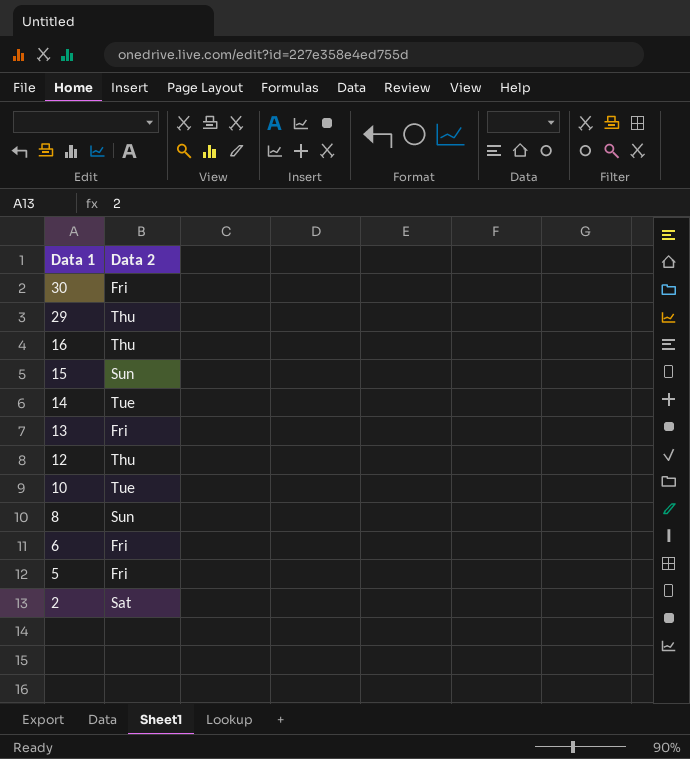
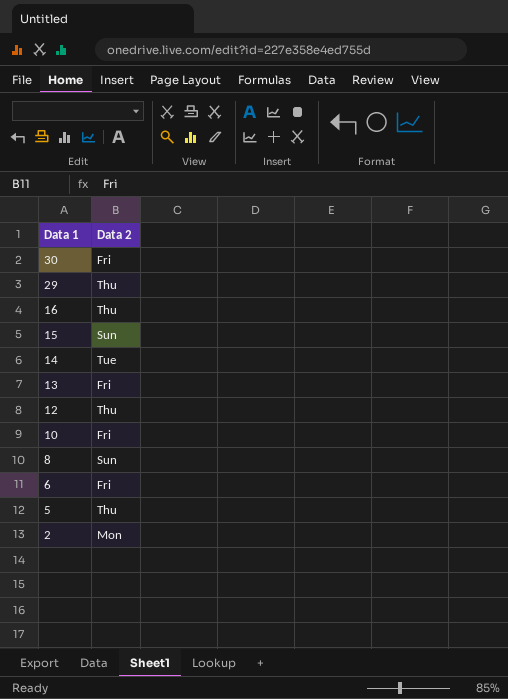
10 | Data 2: Tue -> Fri
5 | Data 2: Fri -> Thu
2 | Data 2: Sat -> Mon

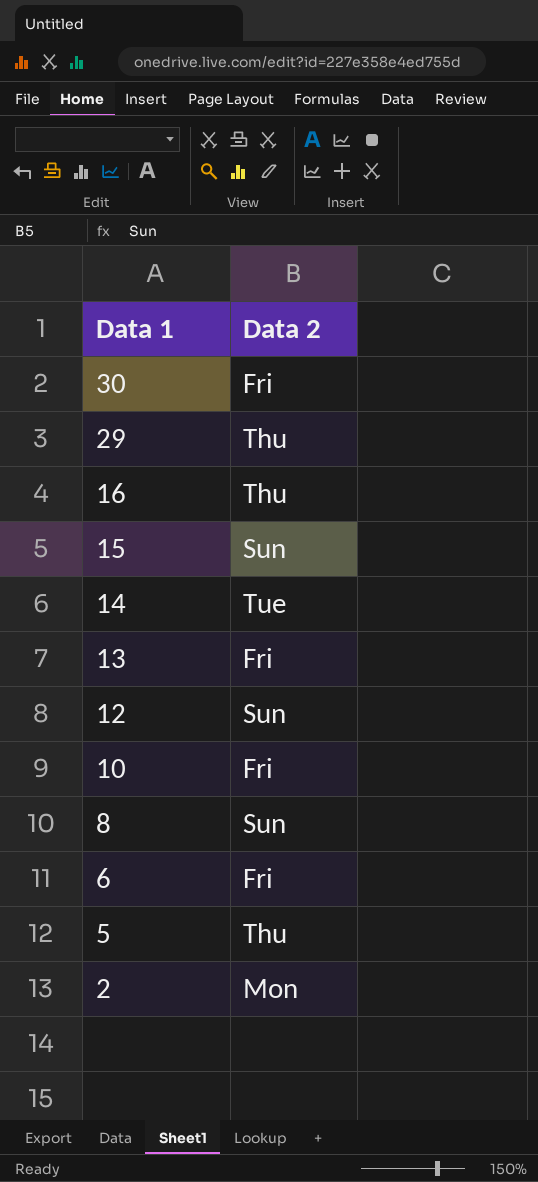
12 | Data 2: Thu -> Sun

